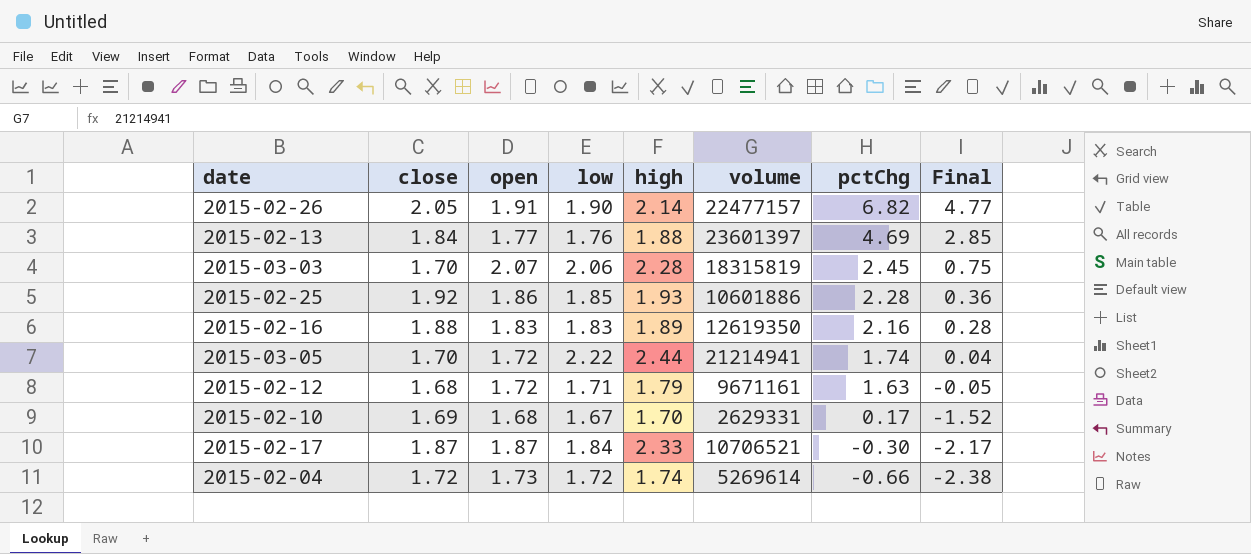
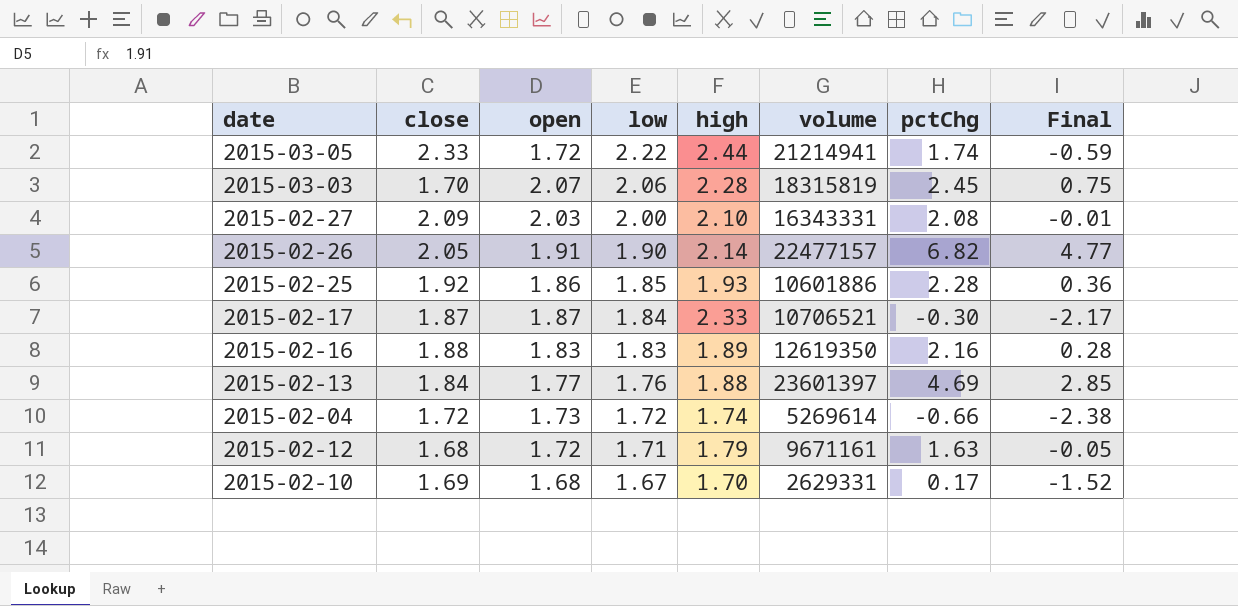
row order: pctChg descending -> low descending
2015-03-05 | close: 1.70 -> 2.33
2015-03-05 | Final: 0.04 -> -0.59
row 2015-02-27: none -> 2.09 | 2.03 | 2.00 | 2.10 | 16343331 | 2.08 | -0.01

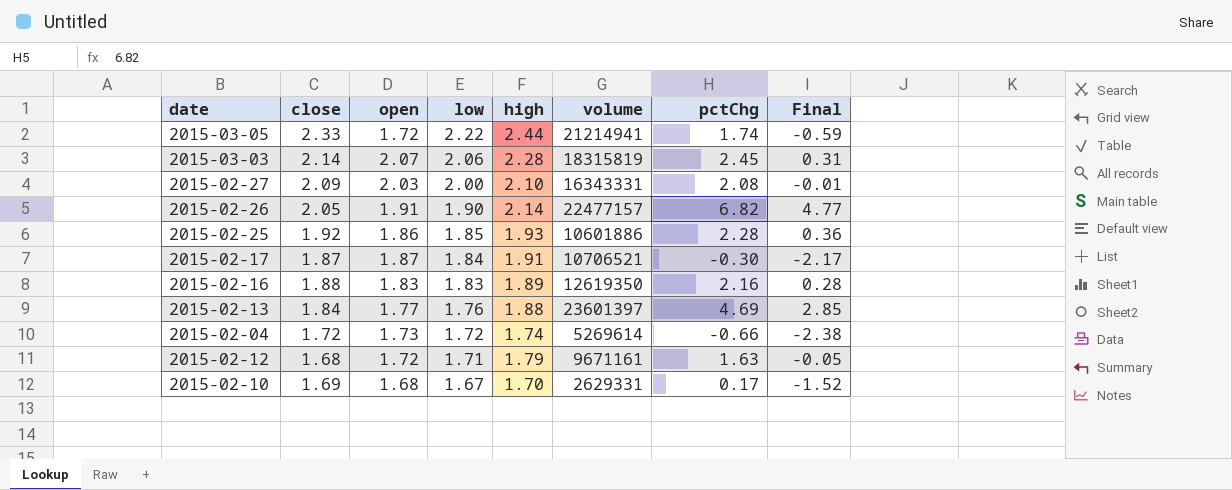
2015-03-03 | close: 1.70 -> 2.14
2015-03-03 | Final: 0.75 -> 0.31
2015-02-17 | high: 2.33 -> 1.91

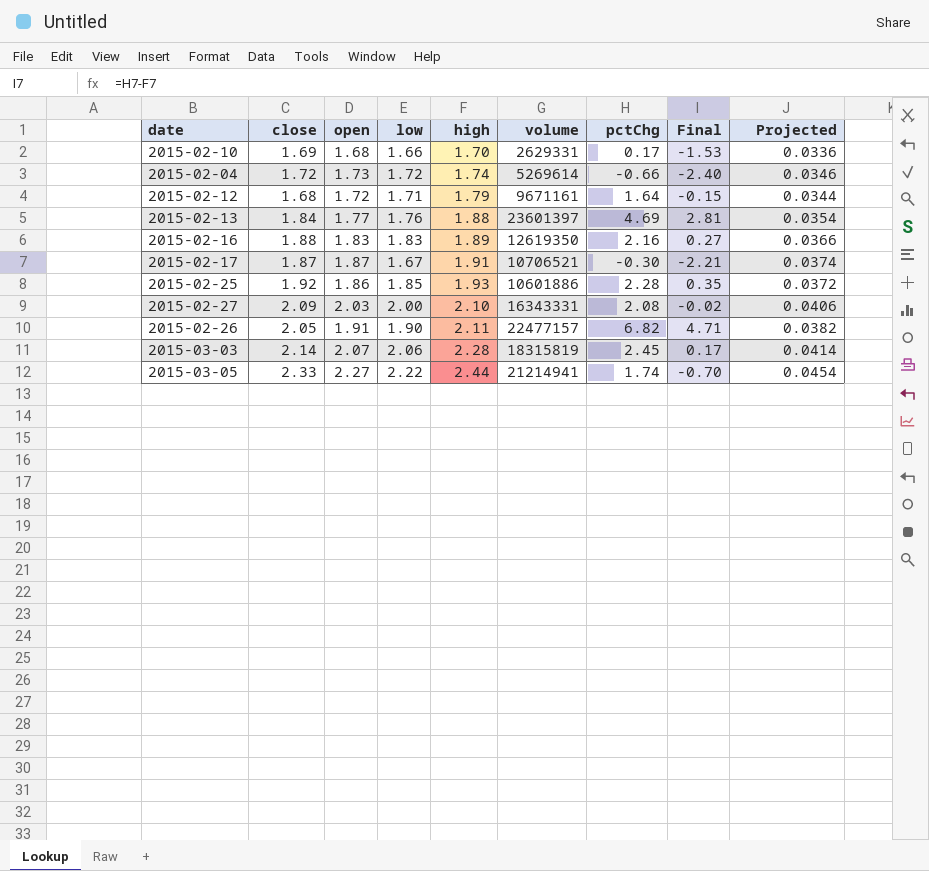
row order: low descending -> high ascending
column Final | formula: [pctChg] - [close] -> [pctChg] - [high]
column Projected | formula: none -> [open] * 0.02
2015-02-10 | low: 1.67 -> 1.66
2015-02-12 | pctChg: 1.63 -> 1.64
2015-02-17 | low: 1.84 -> 1.67
2015-02-26 | high: 2.14 -> 2.11
2015-03-05 | open: 1.72 -> 2.27

